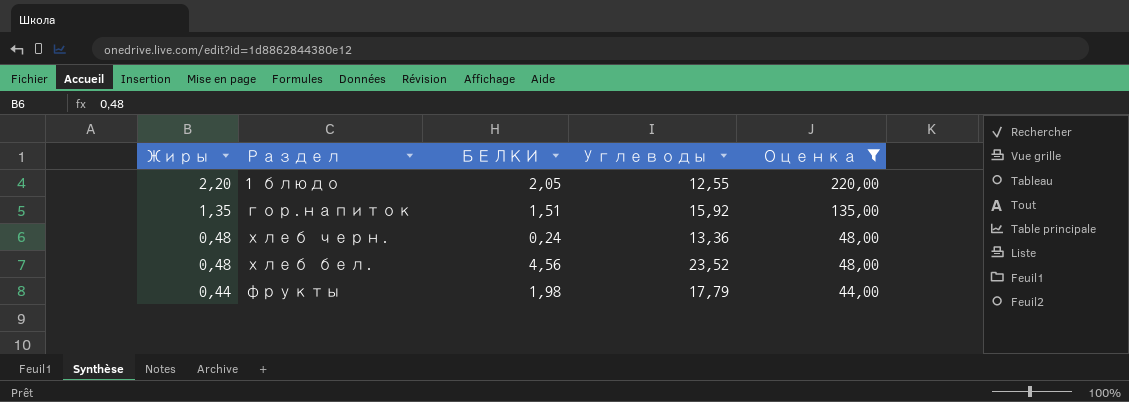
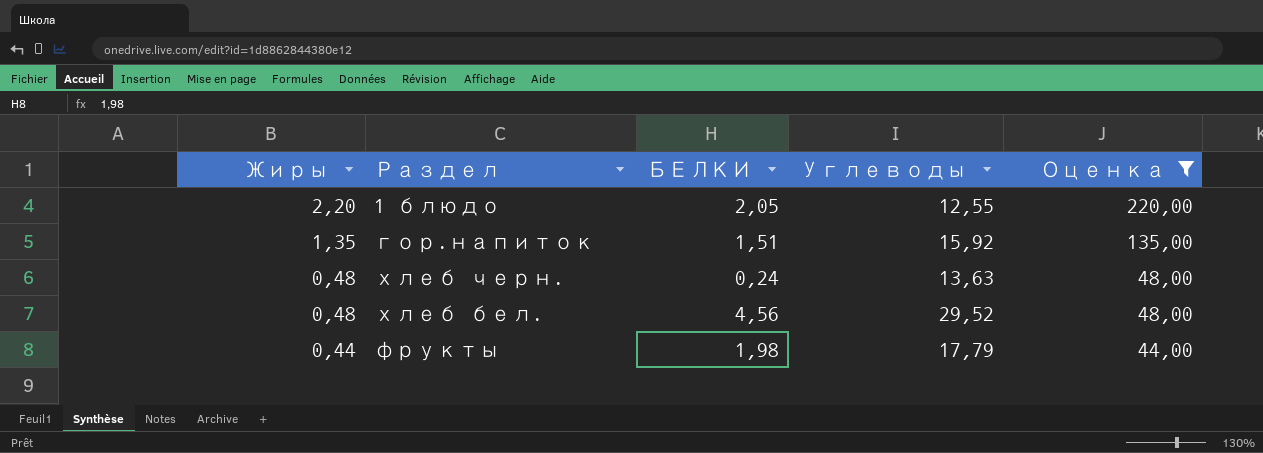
хлеб черн. | Углеводы: 13,36 -> 13,63
хлеб бел. | Углеводы: 23,52 -> 29,52

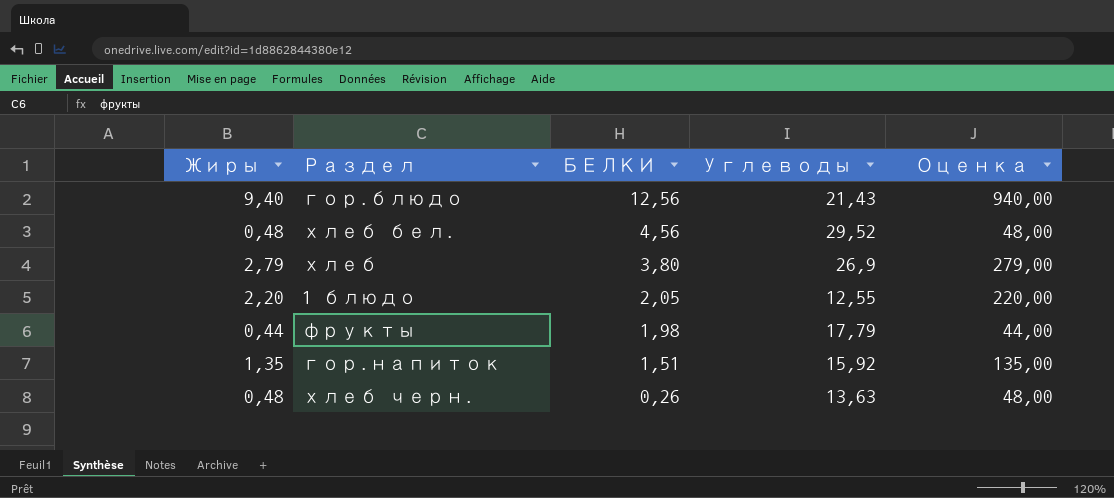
filter: Оценка <= 220,00 -> none
row order: Жиры descending -> БЕЛКИ descending
хлеб черн. | БЕЛКИ: 0,24 -> 0,26

